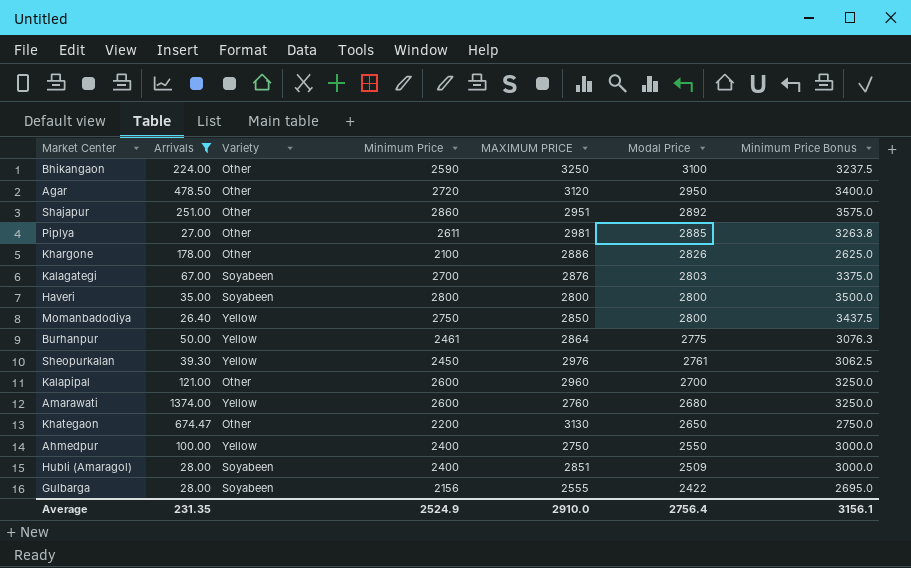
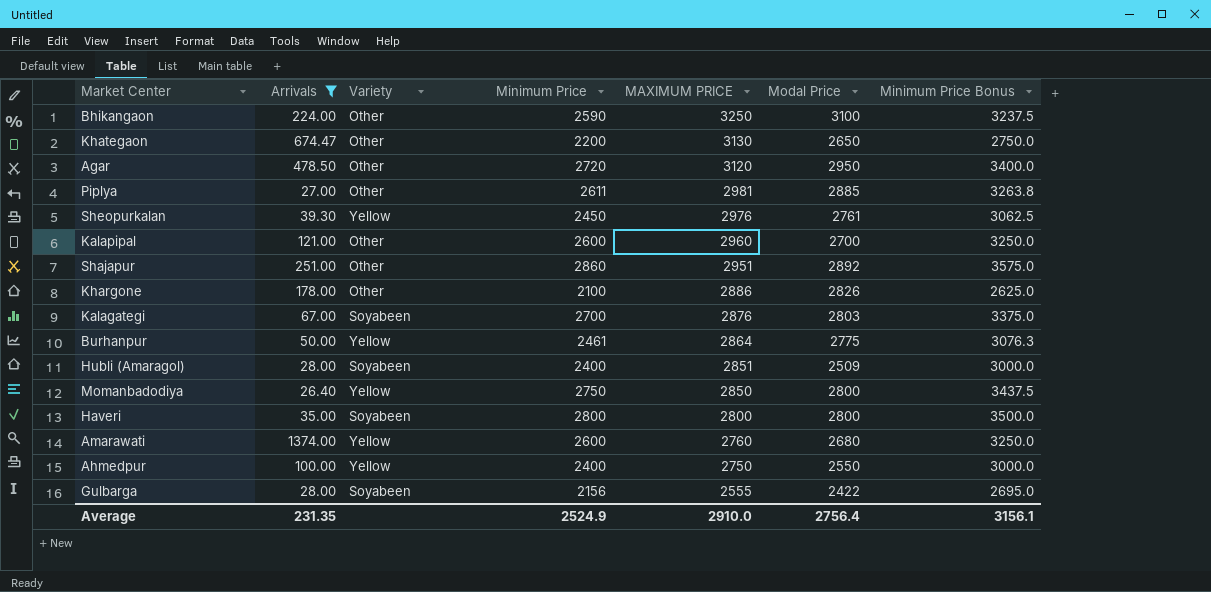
row order: Modal Price descending -> MAXIMUM PRICE descending

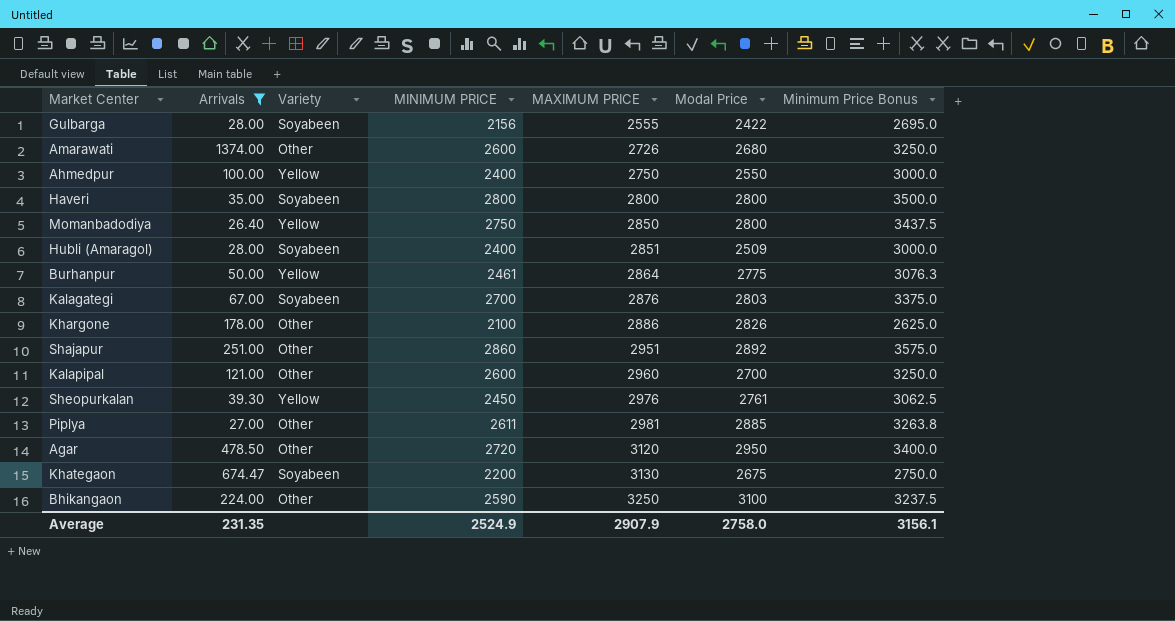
row order: MAXIMUM PRICE descending -> MAXIMUM PRICE ascending
column name: Minimum Price -> MINIMUM PRICE
Amarawati | Variety: Yellow -> Other
Amarawati | MAXIMUM PRICE: 2760 -> 2726
Khategaon | Variety: Other -> Soyabeen
Khategaon | Modal Price: 2650 -> 2675
Average | MAXIMUM PRICE: 2910.0 -> 2907.9
Average | Modal Price: 2756.4 -> 2758.0

